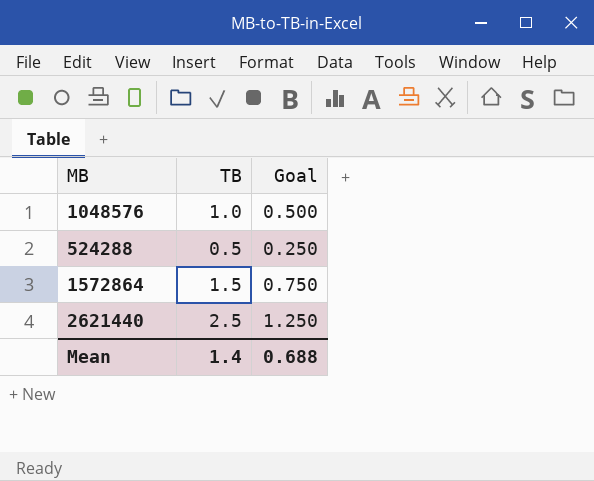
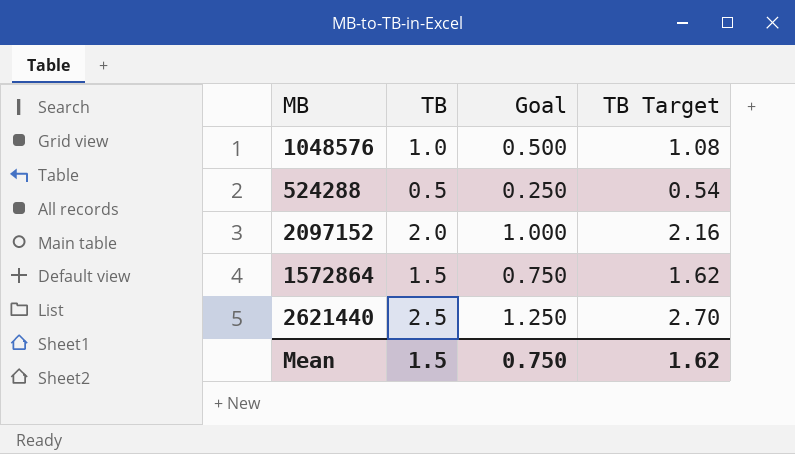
column TB Target | formula: none -> [TB] * 1.08
row 2097152: none -> 2.0 | 1.000 | 2.16
Mean | TB: 1.4 -> 1.5
Mean | Goal: 0.688 -> 0.750

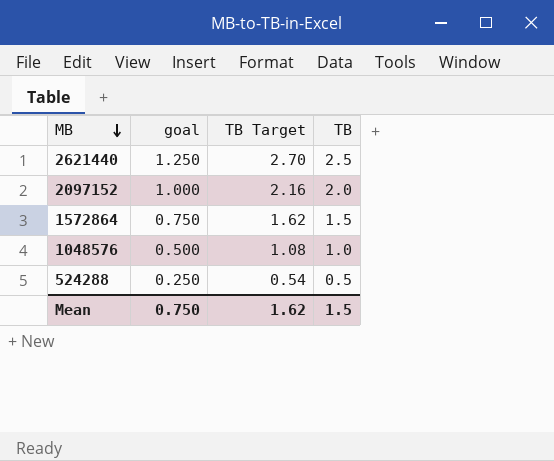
row order: none -> MB descending
column name: Goal -> goal
column TB | position: 2 -> 4

